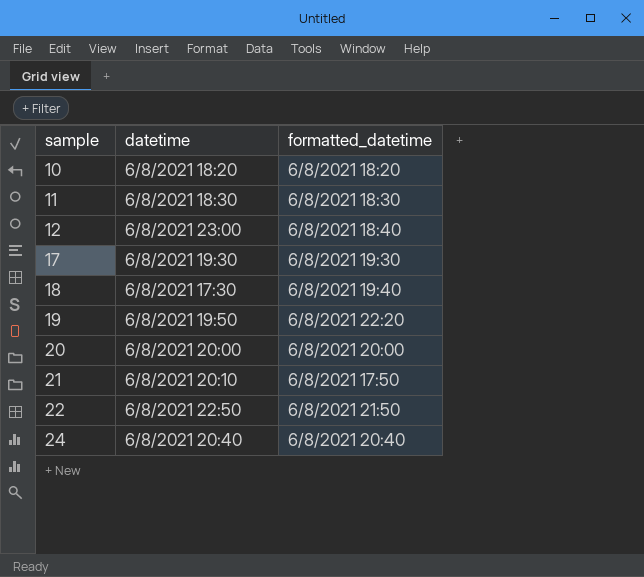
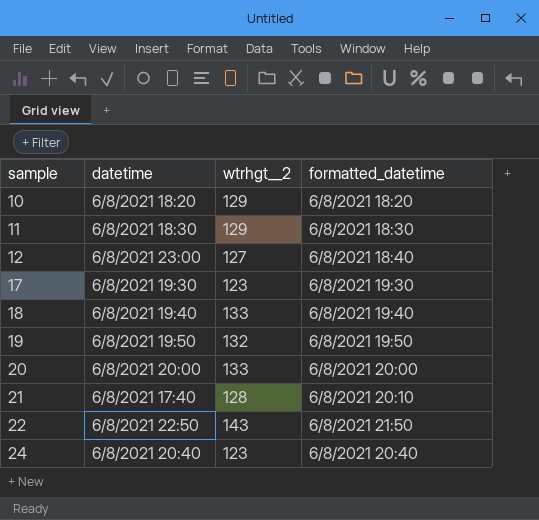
column wtrhgt__2 | position: none -> 3
18 | datetime: 6/8/2021 17:30 -> 6/8/2021 19:40
19 | formatted_datetime: 6/8/2021 22:20 -> 6/8/2021 19:50
21 | datetime: 6/8/2021 20:10 -> 6/8/2021 17:40
21 | formatted_datetime: 6/8/2021 17:50 -> 6/8/2021 20:10

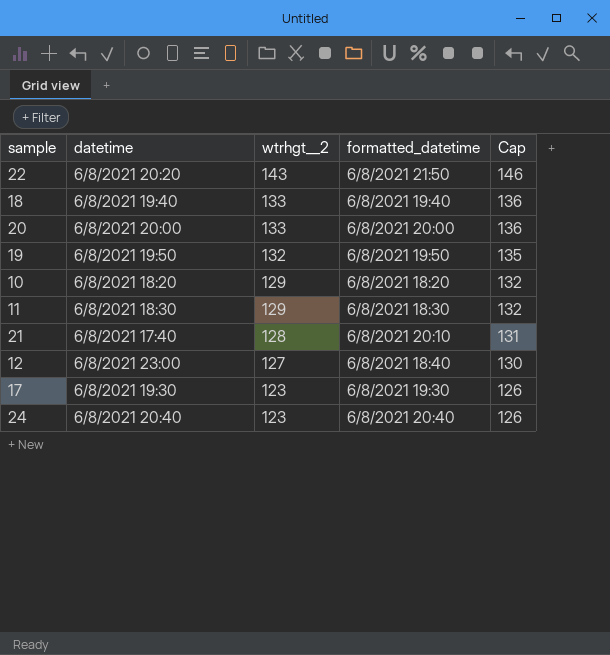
row order: sample ascending -> wtrhgt__2 descending
column Cap | formula: none -> [wtrhgt__2] + 3
22 | datetime: 6/8/2021 22:50 -> 6/8/2021 20:20

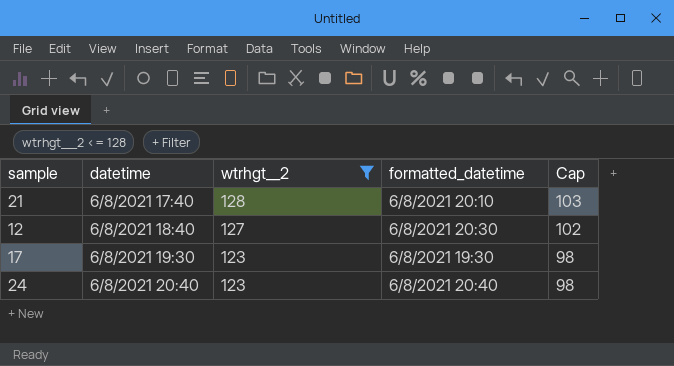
filter: none -> wtrhgt__2 <= 128
column Cap | formula: [wtrhgt__2] + 3 -> [wtrhgt__2] - 25
12 | datetime: 6/8/2021 23:00 -> 6/8/2021 18:40
12 | formatted_datetime: 6/8/2021 18:40 -> 6/8/2021 20:30

